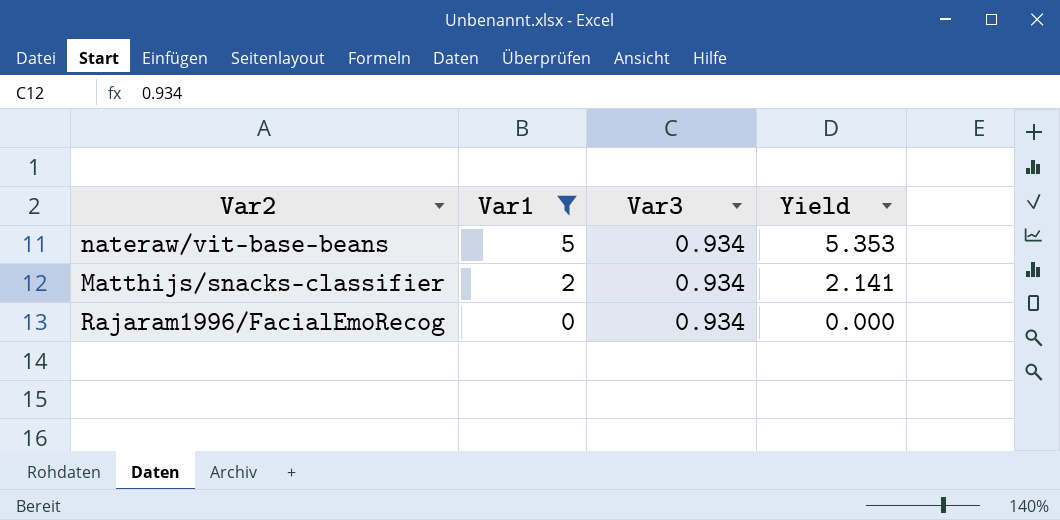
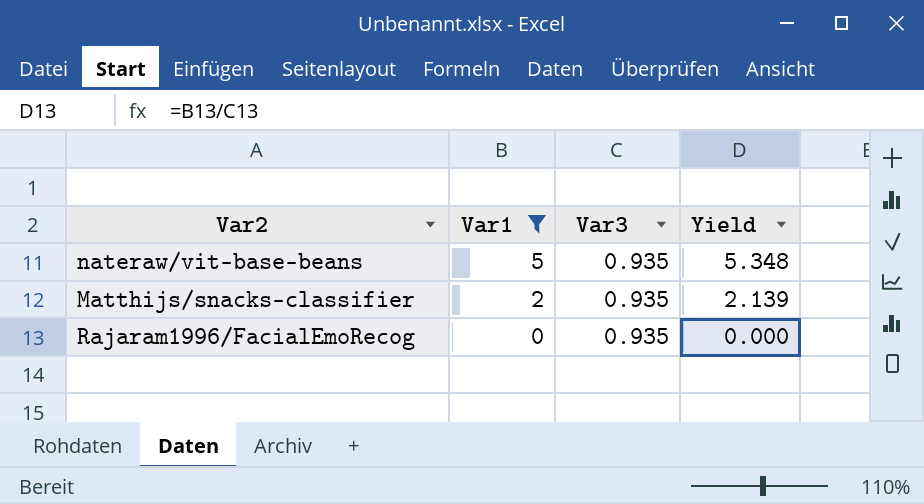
nateraw/vit-base-beans | Var3: 0.934 -> 0.935
nateraw/vit-base-beans | Yield: 5.353 -> 5.348
Matthijs/snacks-classifier | Var3: 0.934 -> 0.935
Matthijs/snacks-classifier | Yield: 2.141 -> 2.139
Rajaram1996/FacialEmoRecog | Var3: 0.934 -> 0.935

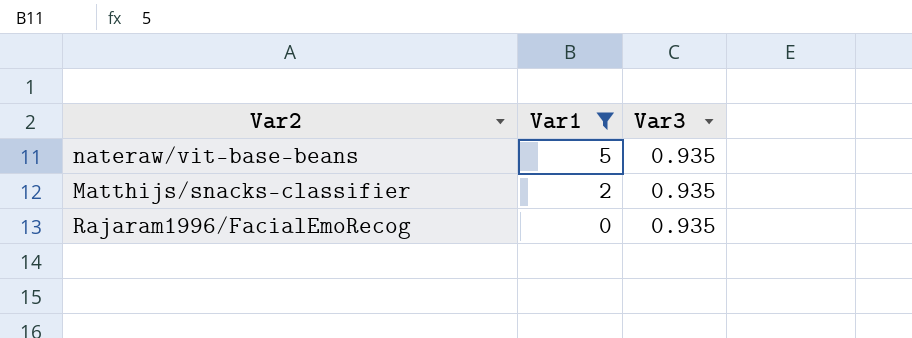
column Yield | formula: [Var1] / [Var3] -> none

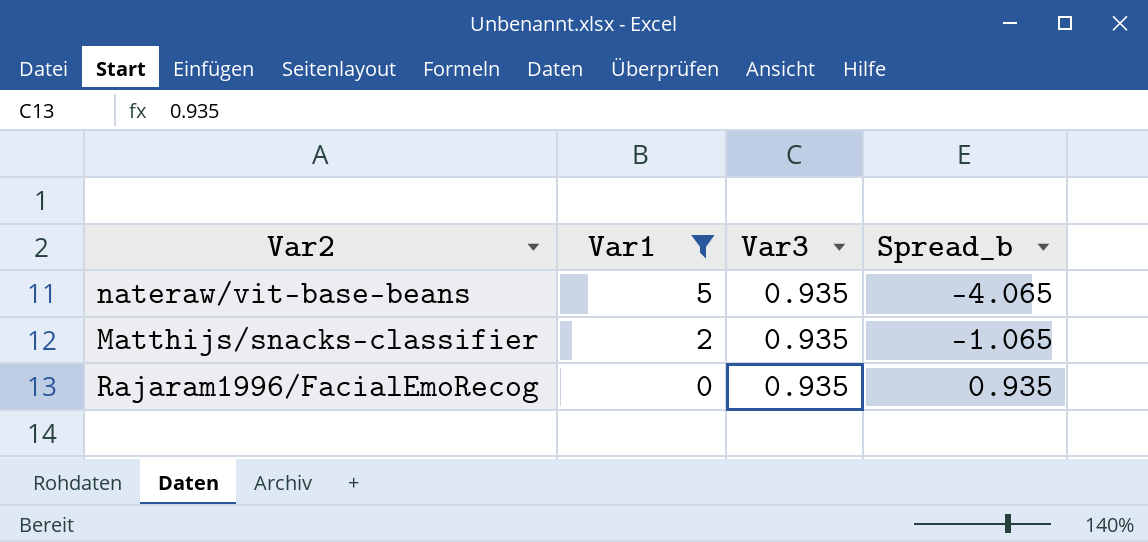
column Spread_b | formula: none -> [Var3] - [Var1]

